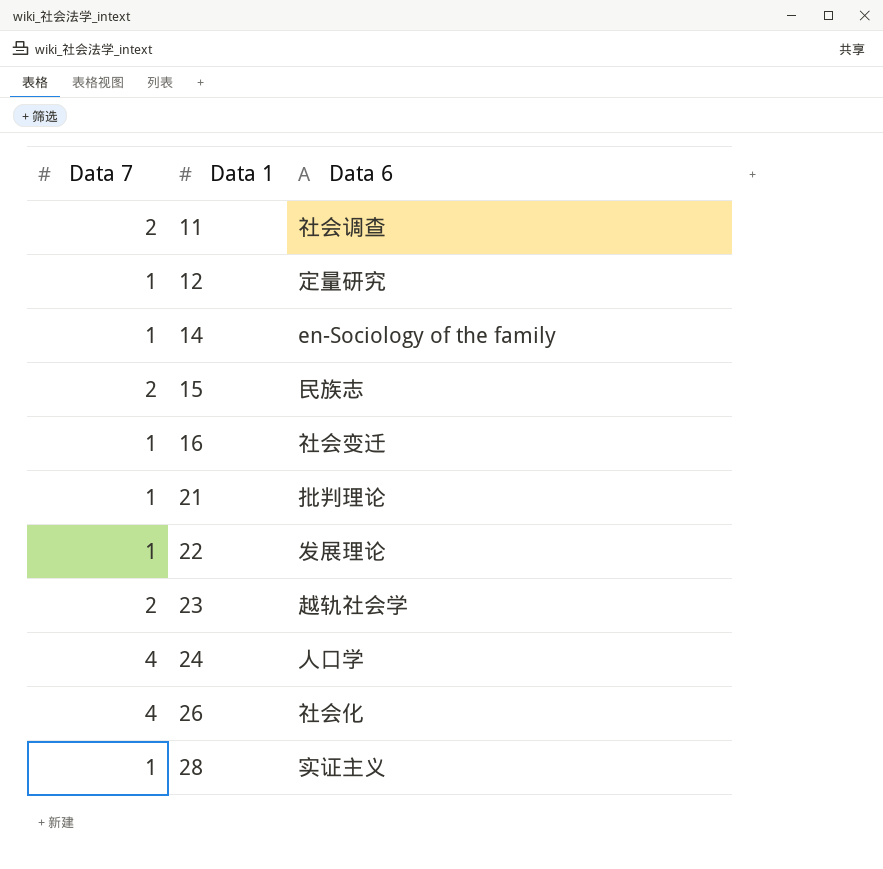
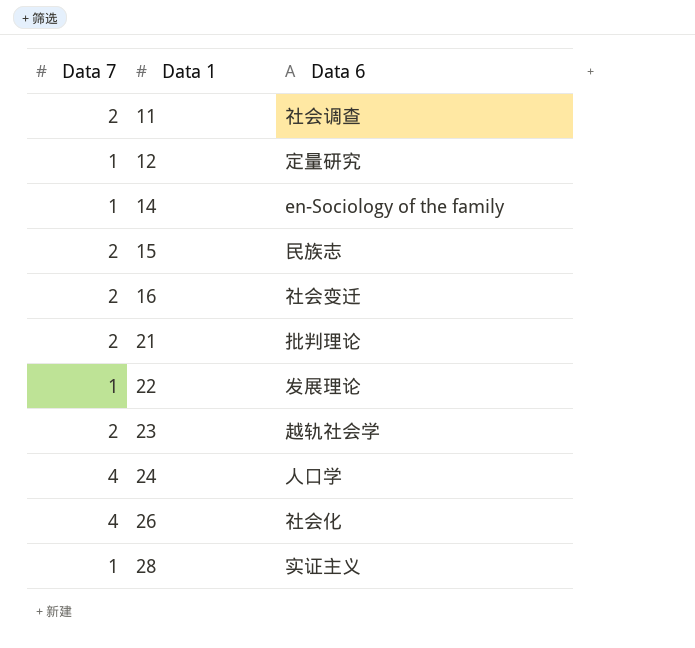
16 | Data 7: 1 -> 2
21 | Data 7: 1 -> 2

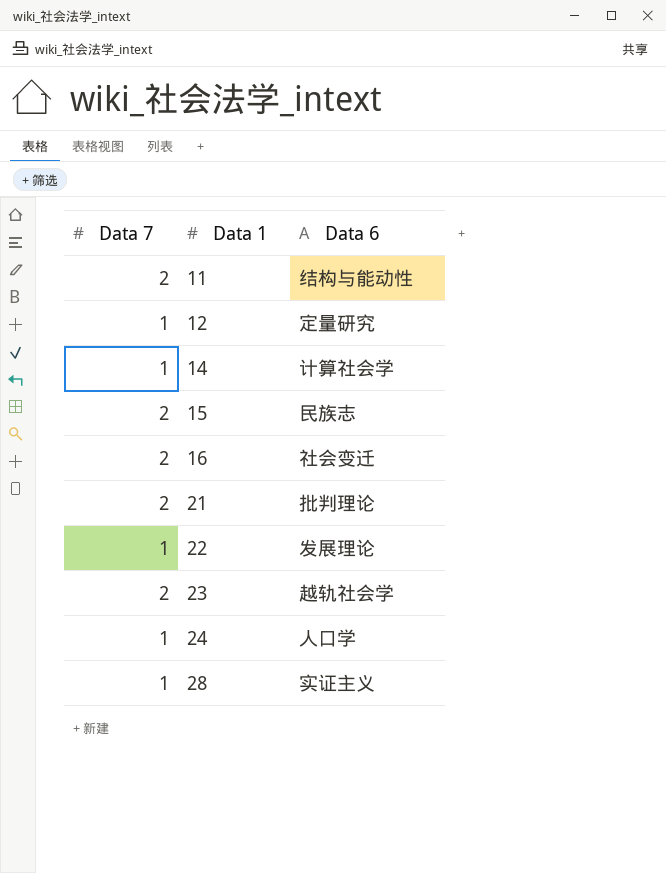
row 26: 4 | 社会化 -> none
11 | Data 6: 社会调查 -> 结构与能动性
14 | Data 6: en-Sociology of the family -> 计算社会学
24 | Data 7: 4 -> 1

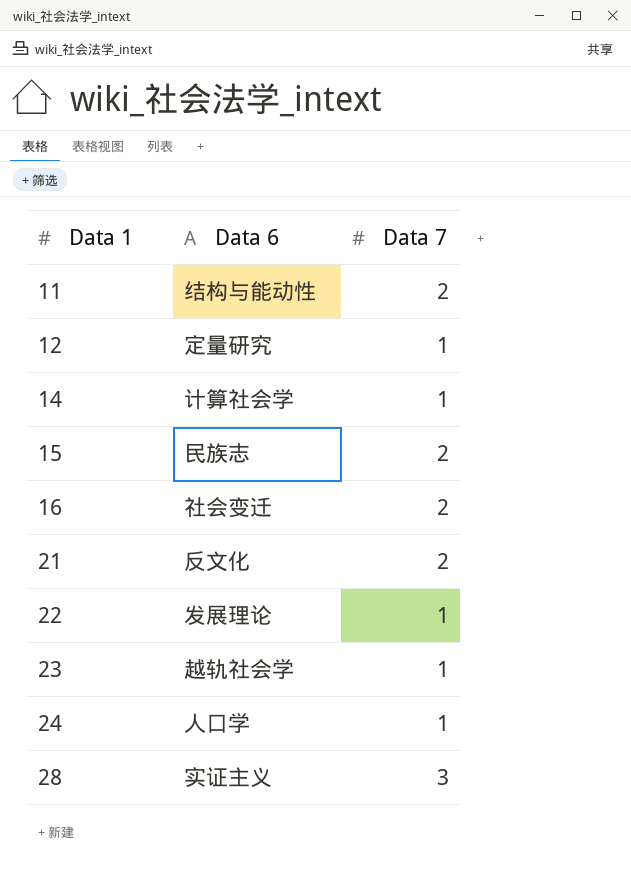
column Data 7 | position: 1 -> 3
21 | Data 6: 批判理论 -> 反文化
23 | Data 7: 2 -> 1
28 | Data 7: 1 -> 3

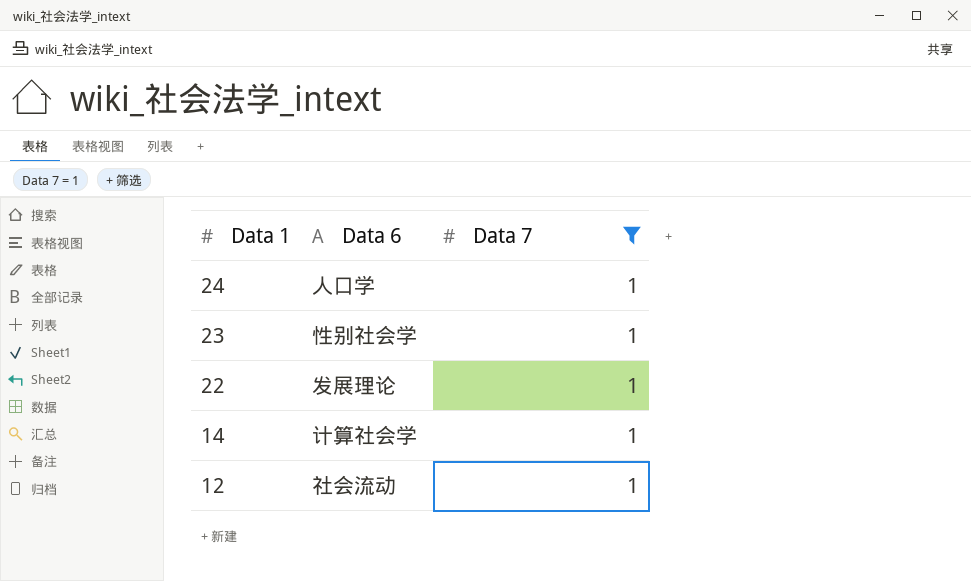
filter: none -> Data 7 = 1
row order: Data 1 ascending -> Data 1 descending
23 | Data 6: 越轨社会学 -> 性别社会学
12 | Data 6: 定量研究 -> 社会流动

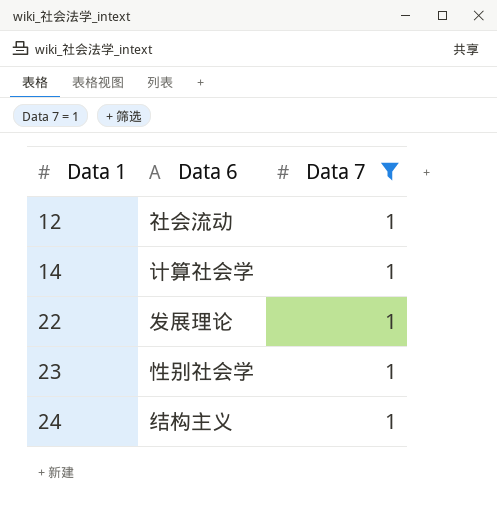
row order: Data 1 descending -> Data 1 ascending
24 | Data 6: 人口学 -> 结构主义

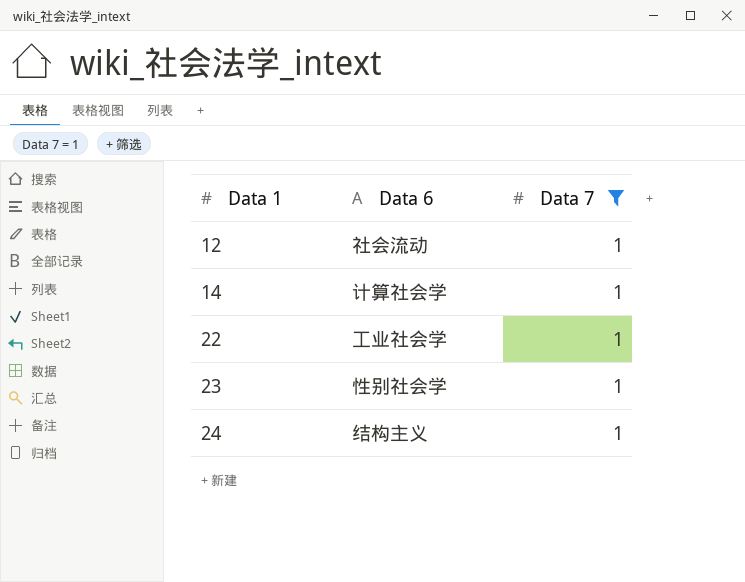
22 | Data 6: 发展理论 -> 工业社会学

